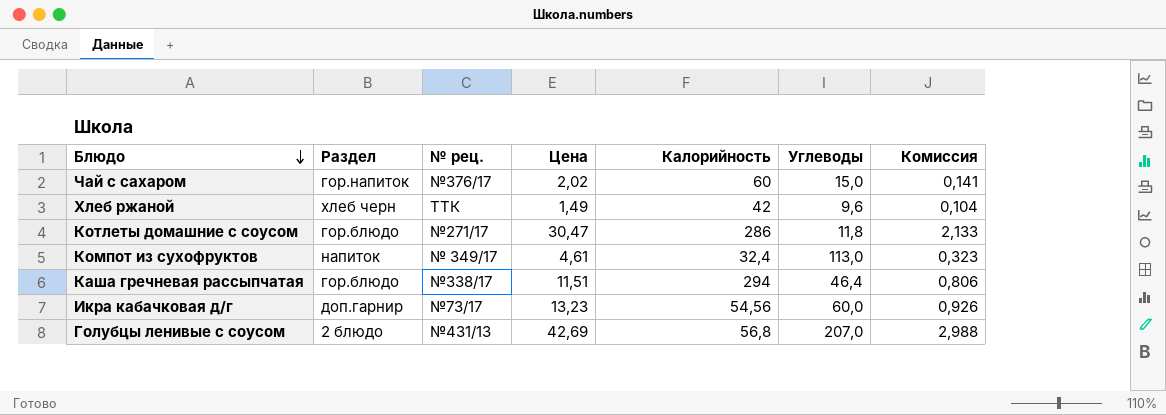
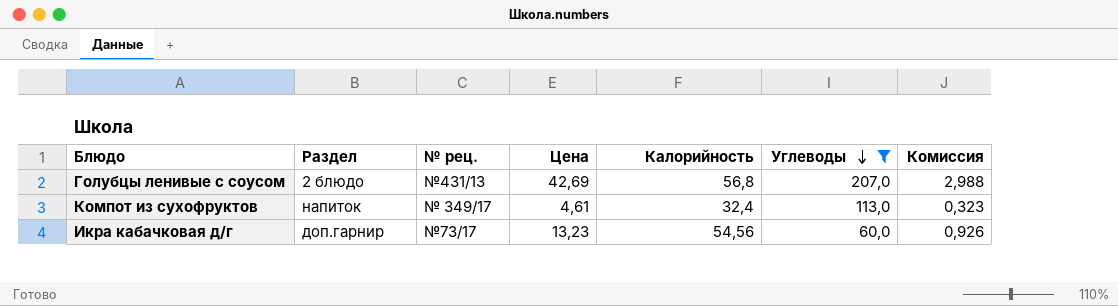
filter: none -> Углеводы >= 60,0
row order: Блюдо descending -> Углеводы descending

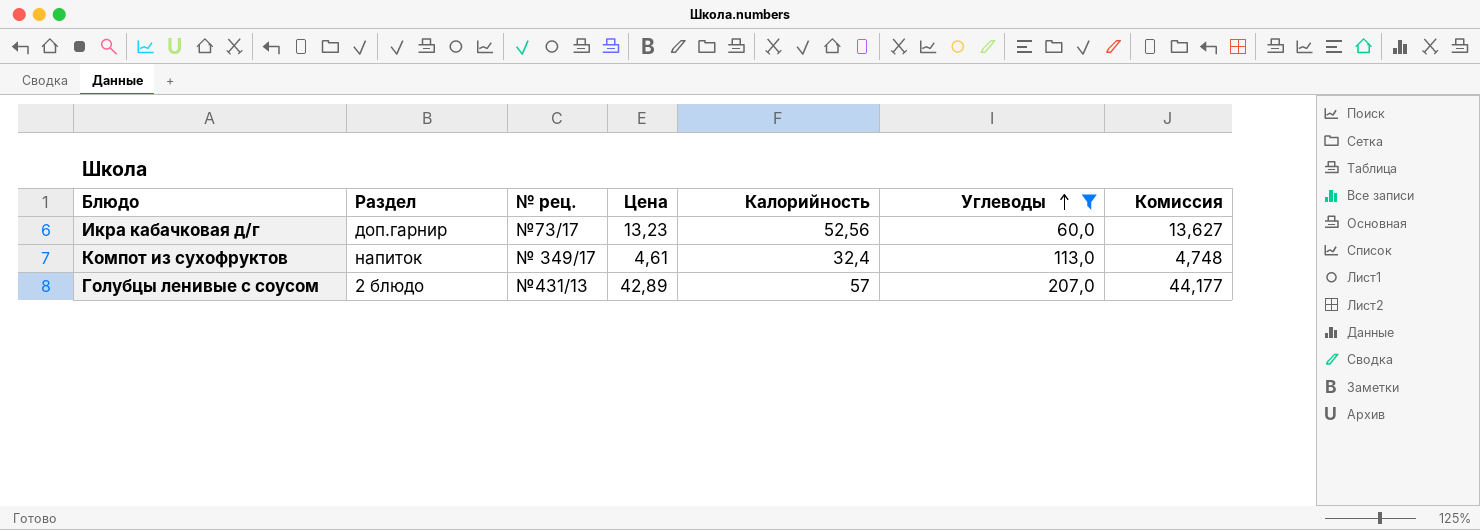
row order: Углеводы descending -> Углеводы ascending
column Комиссия | formula: [Цена] * 0,07 -> [Цена] * 1,03
Икра кабачковая д/г | Калорийность: 54,56 -> 52,56
Голубцы ленивые с соусом | Цена: 42,69 -> 42,89
Голубцы ленивые с соусом | Калорийность: 56,8 -> 57

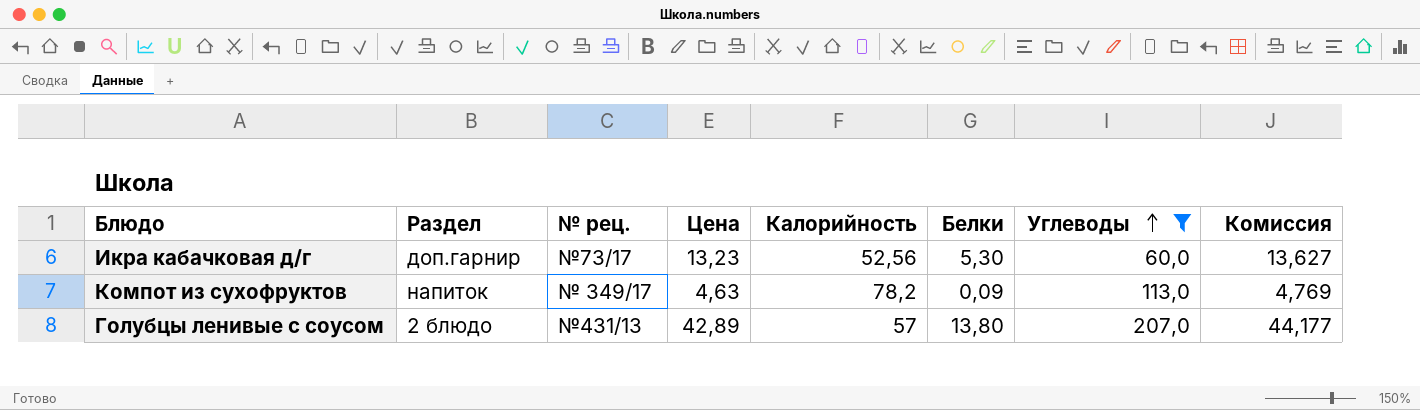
column Белки | position: none -> 6
Компот из сухофруктов | Цена: 4,61 -> 4,63
Компот из сухофруктов | Калорийность: 32,4 -> 78,2
Компот из сухофруктов | Комиссия: 4,748 -> 4,769

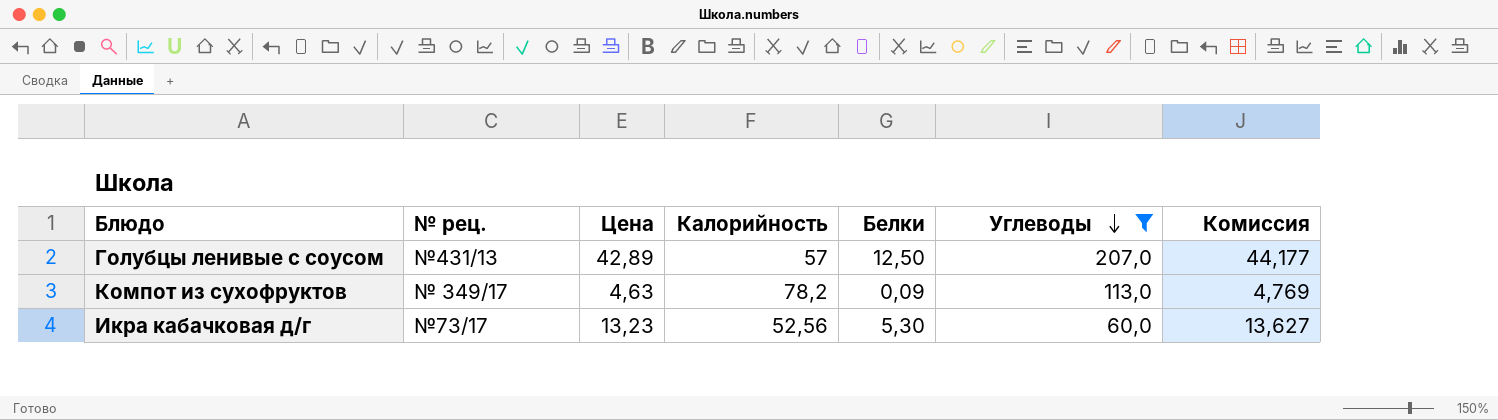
row order: Углеводы ascending -> Углеводы descending
column Раздел | position: 2 -> none
Голубцы ленивые с соусом | Белки: 13,80 -> 12,50

